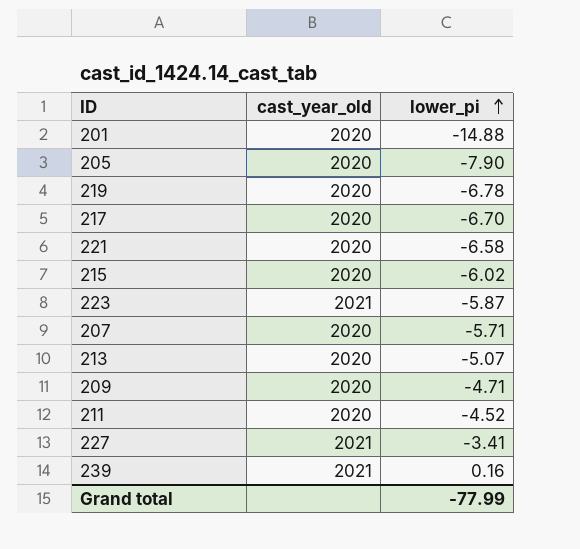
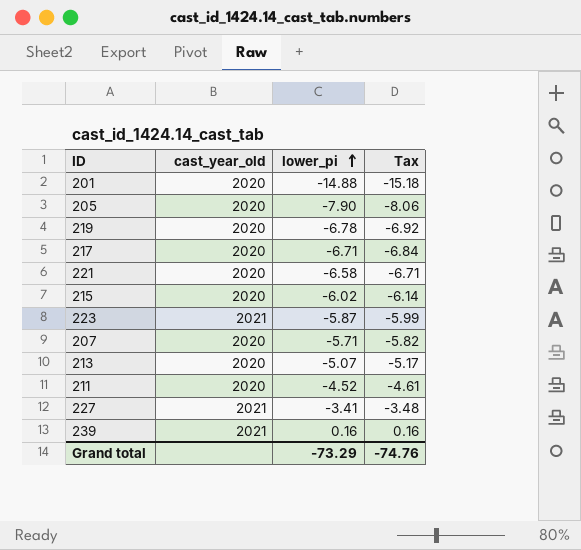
column Tax | formula: none -> [lower_pi] * 1.02
row 209: 2020 | -4.71 -> none
217 | lower_pi: -6.70 -> -6.71
Grand total | lower_pi: -77.99 -> -73.29

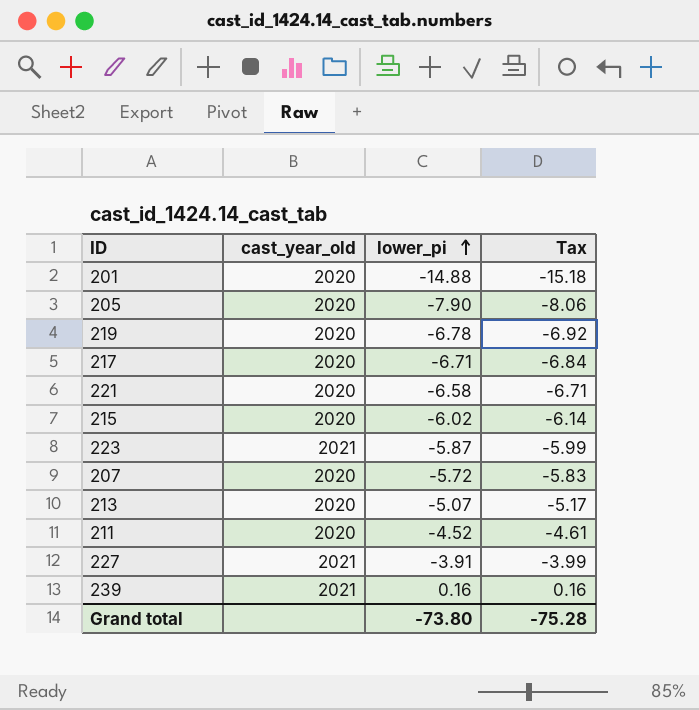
207 | lower_pi: -5.71 -> -5.72
207 | Tax: -5.82 -> -5.83
227 | lower_pi: -3.41 -> -3.91
227 | Tax: -3.48 -> -3.99
Grand total | lower_pi: -73.29 -> -73.80
Grand total | Tax: -74.76 -> -75.28

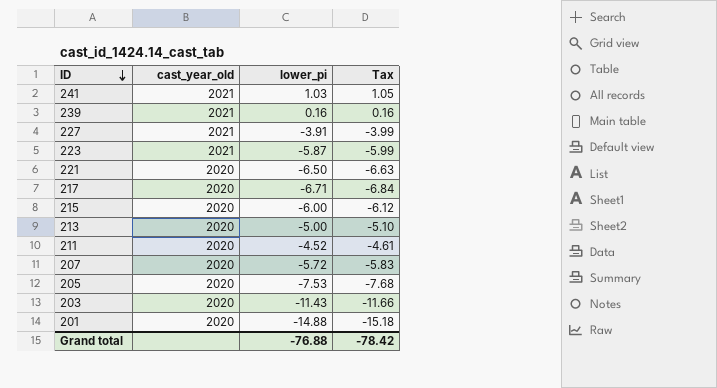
row order: lower_pi ascending -> ID descending
row 219: 2020 | -6.78 | -6.92 -> none
row 241: none -> 2021 | 1.03 | 1.05
221 | lower_pi: -6.58 -> -6.50
221 | Tax: -6.71 -> -6.63
215 | lower_pi: -6.02 -> -6.00
215 | Tax: -6.14 -> -6.12
213 | lower_pi: -5.07 -> -5.00
213 | Tax: -5.17 -> -5.10
205 | lower_pi: -7.90 -> -7.53
205 | Tax: -8.06 -> -7.68
row 203: none -> 2020 | -11.43 | -11.66
Grand total | lower_pi: -73.80 -> -76.88
Grand total | Tax: -75.28 -> -78.42

